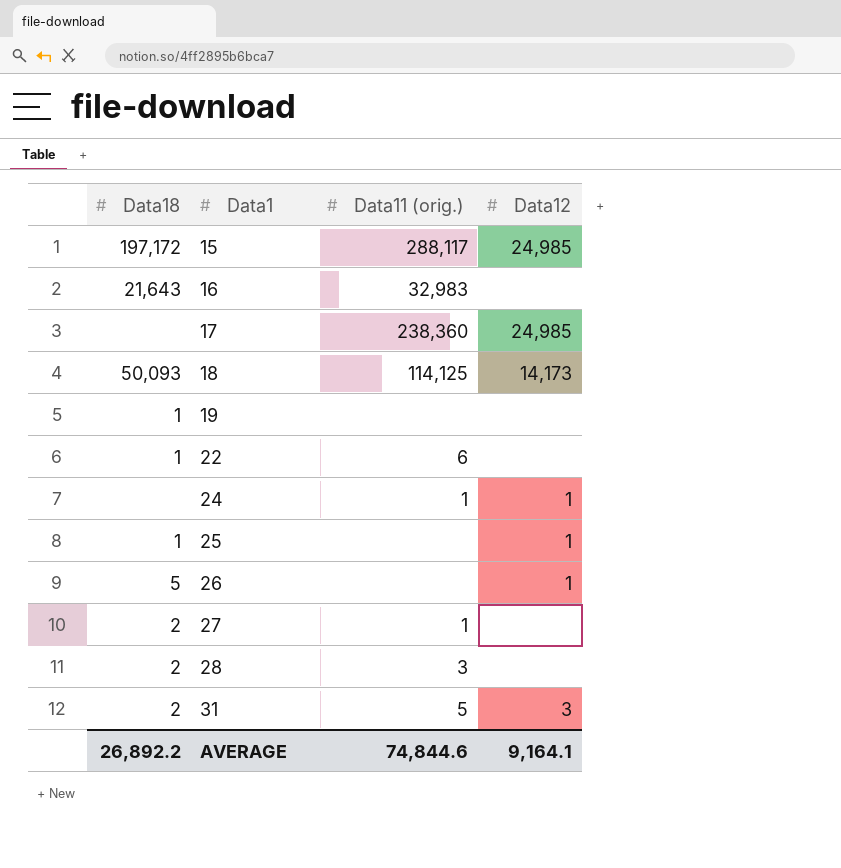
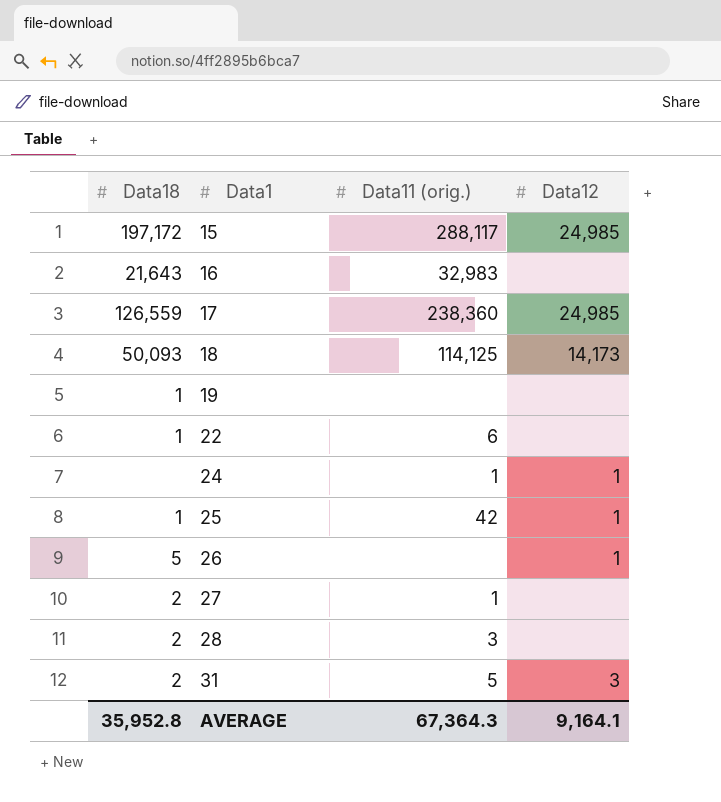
17 | Data18: none -> 126,559
25 | Data11 (orig.): none -> 42
AVERAGE | Data18: 26,892.2 -> 35,952.8
AVERAGE | Data11 (orig.): 74,844.6 -> 67,364.3

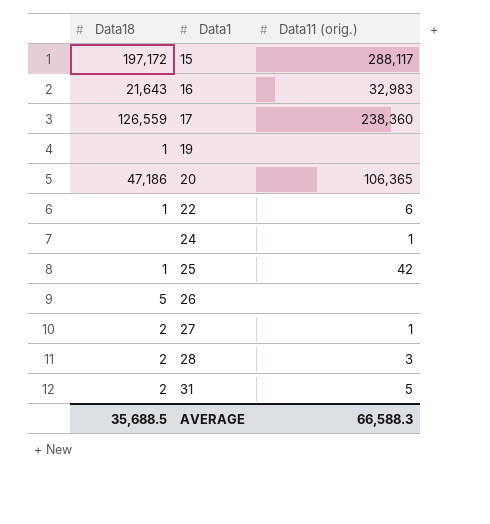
column Data12 | position: 4 -> none
row 18: 50,093 | 114,125 | 14,173 -> none
row 20: none -> 47,186 | 106,365
AVERAGE | Data18: 35,952.8 -> 35,688.5
AVERAGE | Data11 (orig.): 67,364.3 -> 66,588.3

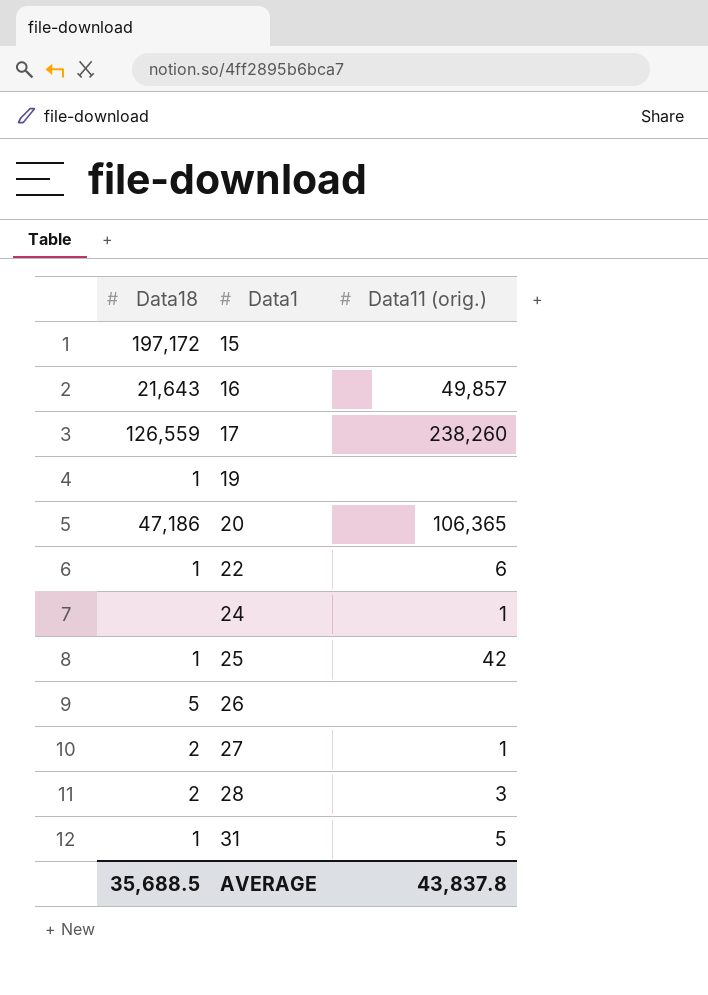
15 | Data11 (orig.): 288,117 -> none
16 | Data11 (orig.): 32,983 -> 49,857
17 | Data11 (orig.): 238,360 -> 238,260
31 | Data18: 2 -> 1
AVERAGE | Data11 (orig.): 66,588.3 -> 43,837.8

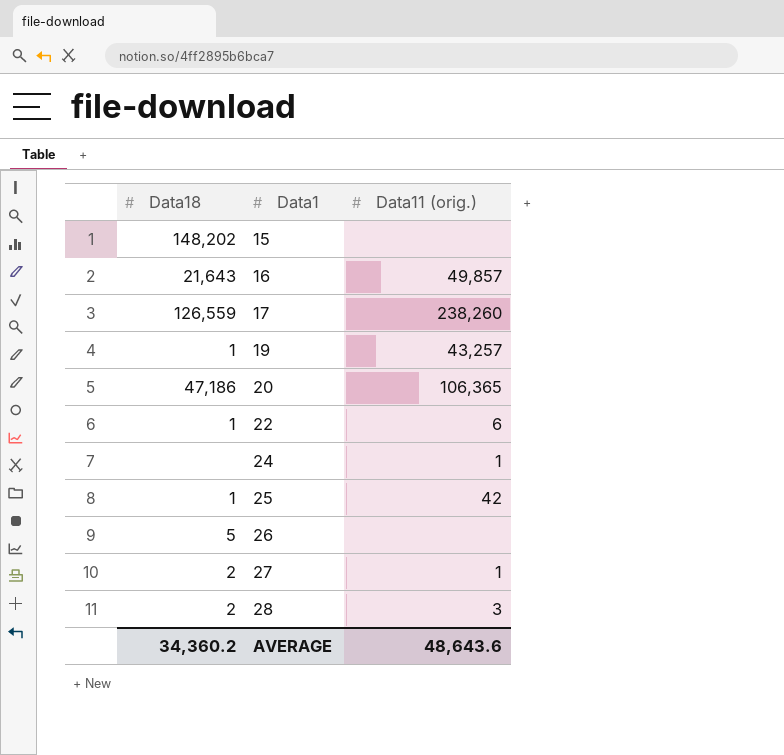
row 31: 1 | 5 -> none
15 | Data18: 197,172 -> 148,202
19 | Data11 (orig.): none -> 43,257
AVERAGE | Data18: 35,688.5 -> 34,360.2
AVERAGE | Data11 (orig.): 43,837.8 -> 48,643.6

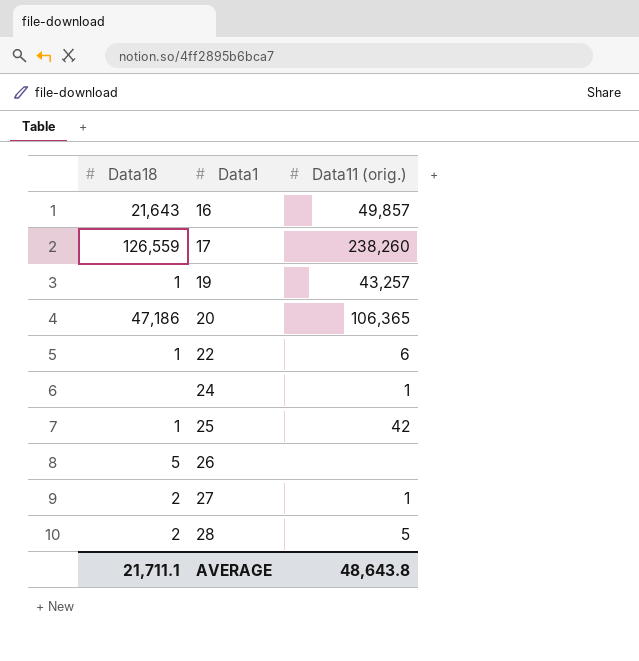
row 15: 148,202 | none -> none
28 | Data11 (orig.): 3 -> 5
AVERAGE | Data18: 34,360.2 -> 21,711.1
AVERAGE | Data11 (orig.): 48,643.6 -> 48,643.8

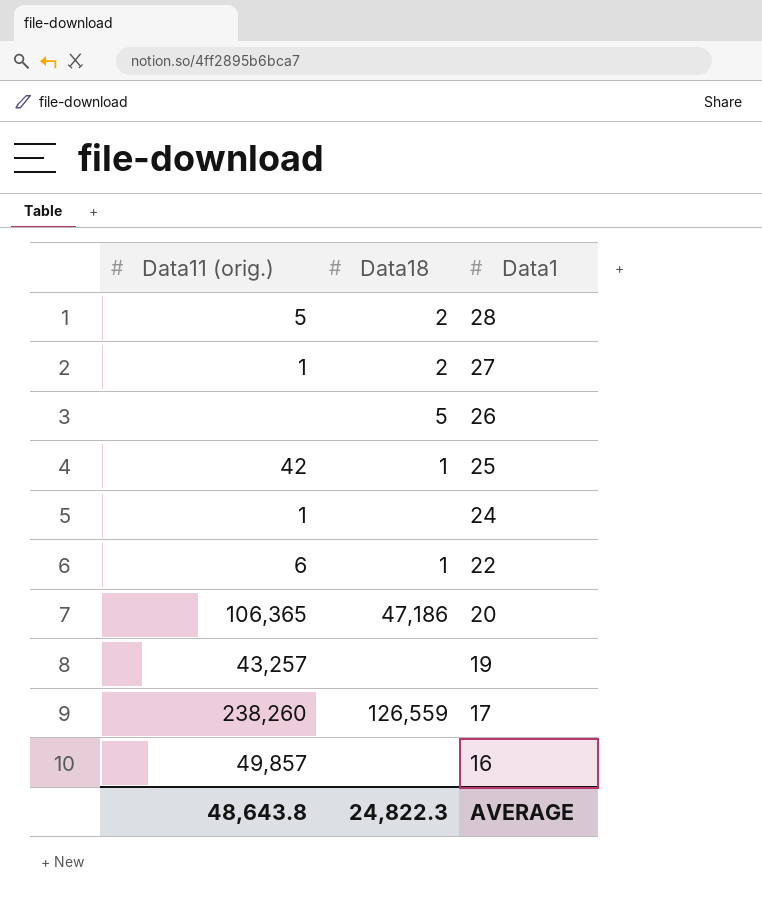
row order: Data1 ascending -> Data1 descending
column Data11 (orig.) | position: 3 -> 1
19 | Data18: 1 -> none
16 | Data18: 21,643 -> none
AVERAGE | Data18: 21,711.1 -> 24,822.3

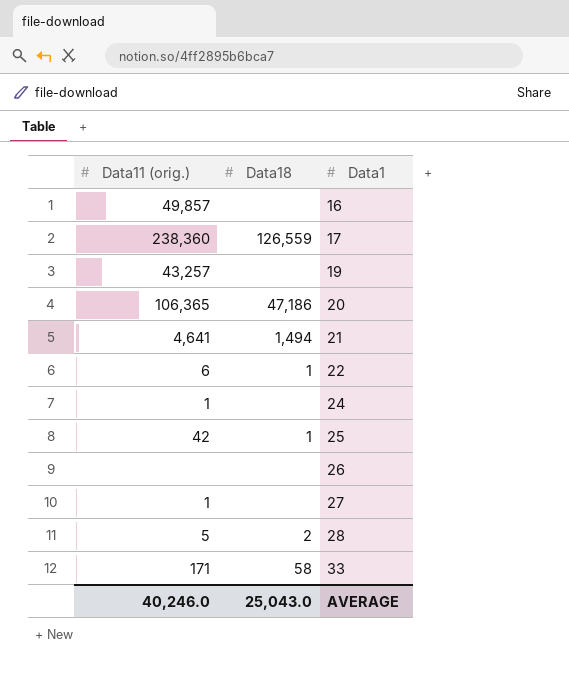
row order: Data1 descending -> Data1 ascending
17 | Data11 (orig.): 238,260 -> 238,360
row 21: none -> 4,641 | 1,494
26 | Data18: 5 -> none
27 | Data18: 2 -> none
row 33: none -> 171 | 58
AVERAGE | Data11 (orig.): 48,643.8 -> 40,246.0
AVERAGE | Data18: 24,822.3 -> 25,043.0

